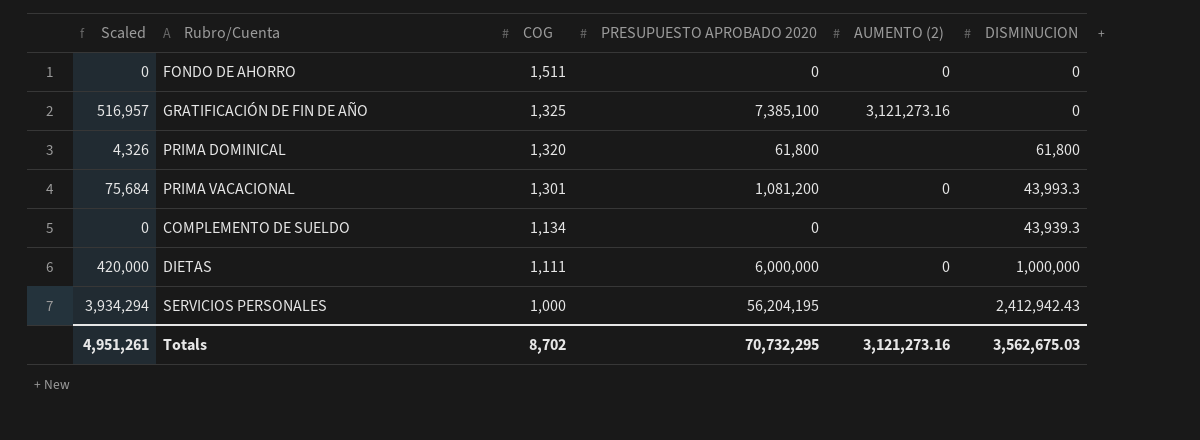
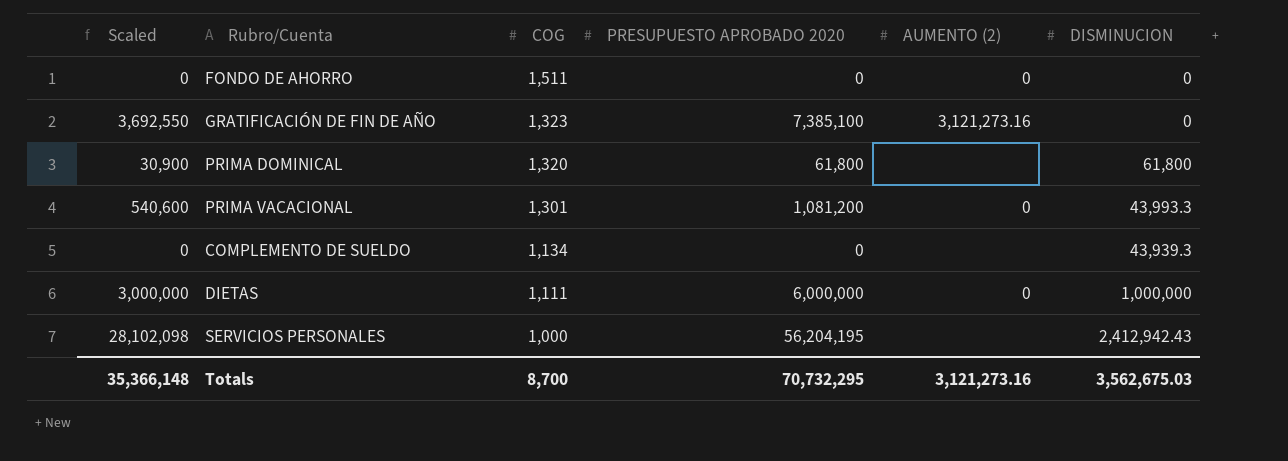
column Scaled | formula: [PRESUPUESTO APROBADO 2020] * 0.07 -> [PRESUPUESTO APROBADO 2020] * 0.5
GRATIFICACIÓN DE FIN DE AÑO | COG: 1,325 -> 1,323
Totals | Scaled: 4,951,261 -> 35,366,148
Totals | COG: 8,702 -> 8,700

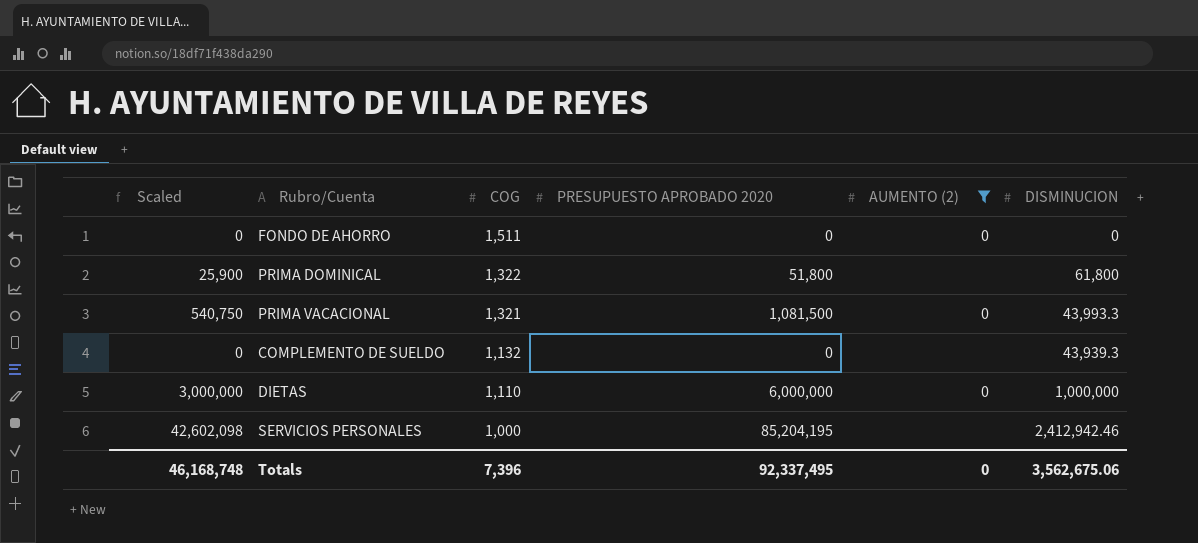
filter: none -> AUMENTO (2) != 3,121,273.16
PRIMA DOMINICAL | Scaled: 30,900 -> 25,900
PRIMA DOMINICAL | COG: 1,320 -> 1,322
PRIMA DOMINICAL | PRESUPUESTO APROBADO 2020: 61,800 -> 51,800
PRIMA VACACIONAL | Scaled: 540,600 -> 540,750
PRIMA VACACIONAL | COG: 1,301 -> 1,321
PRIMA VACACIONAL | PRESUPUESTO APROBADO 2020: 1,081,200 -> 1,081,500
COMPLEMENTO DE SUELDO | COG: 1,134 -> 1,132
DIETAS | COG: 1,111 -> 1,110
SERVICIOS PERSONALES | Scaled: 28,102,098 -> 42,602,098
SERVICIOS PERSONALES | PRESUPUESTO APROBADO 2020: 56,204,195 -> 85,204,195
SERVICIOS PERSONALES | DISMINUCION: 2,412,942.43 -> 2,412,942.46
Totals | Scaled: 35,366,148 -> 46,168,748
Totals | COG: 8,700 -> 7,396
Totals | PRESUPUESTO APROBADO 2020: 70,732,295 -> 92,337,495
Totals | AUMENTO (2): 3,121,273.16 -> 0
Totals | DISMINUCION: 3,562,675.03 -> 3,562,675.06

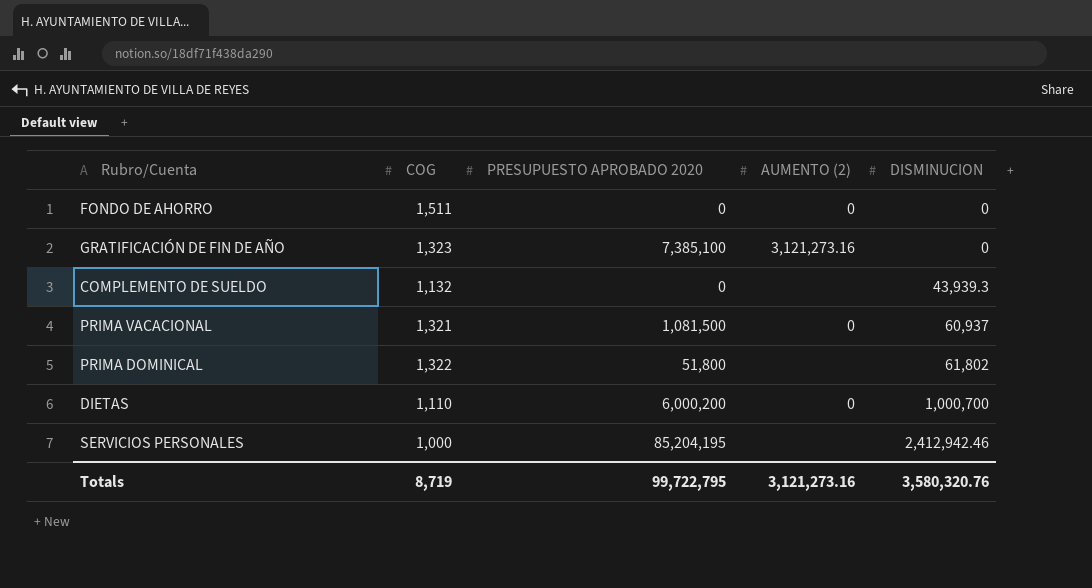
filter: AUMENTO (2) != 3,121,273.16 -> none
row order: COG descending -> DISMINUCION ascending
column Scaled | formula: [PRESUPUESTO APROBADO 2020] * 0.5 -> none
PRIMA VACACIONAL | DISMINUCION: 43,993.3 -> 60,937
PRIMA DOMINICAL | DISMINUCION: 61,800 -> 61,802
DIETAS | PRESUPUESTO APROBADO 2020: 6,000,000 -> 6,000,200
DIETAS | DISMINUCION: 1,000,000 -> 1,000,700
Totals | COG: 7,396 -> 8,719
Totals | PRESUPUESTO APROBADO 2020: 92,337,495 -> 99,722,795
Totals | AUMENTO (2): 0 -> 3,121,273.16
Totals | DISMINUCION: 3,562,675.06 -> 3,580,320.76

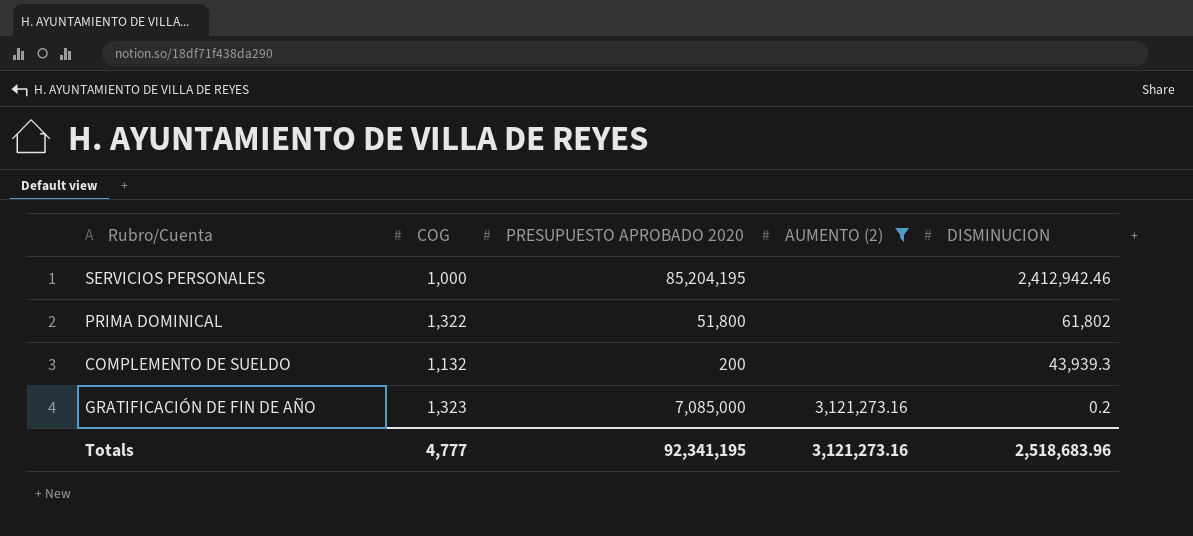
filter: none -> AUMENTO (2) != 0
row order: DISMINUCION ascending -> DISMINUCION descending
COMPLEMENTO DE SUELDO | PRESUPUESTO APROBADO 2020: 0 -> 200
GRATIFICACIÓN DE FIN DE AÑO | PRESUPUESTO APROBADO 2020: 7,385,100 -> 7,085,000
GRATIFICACIÓN DE FIN DE AÑO | DISMINUCION: 0 -> 0.2
Totals | COG: 8,719 -> 4,777
Totals | PRESUPUESTO APROBADO 2020: 99,722,795 -> 92,341,195
Totals | DISMINUCION: 3,580,320.76 -> 2,518,683.96

